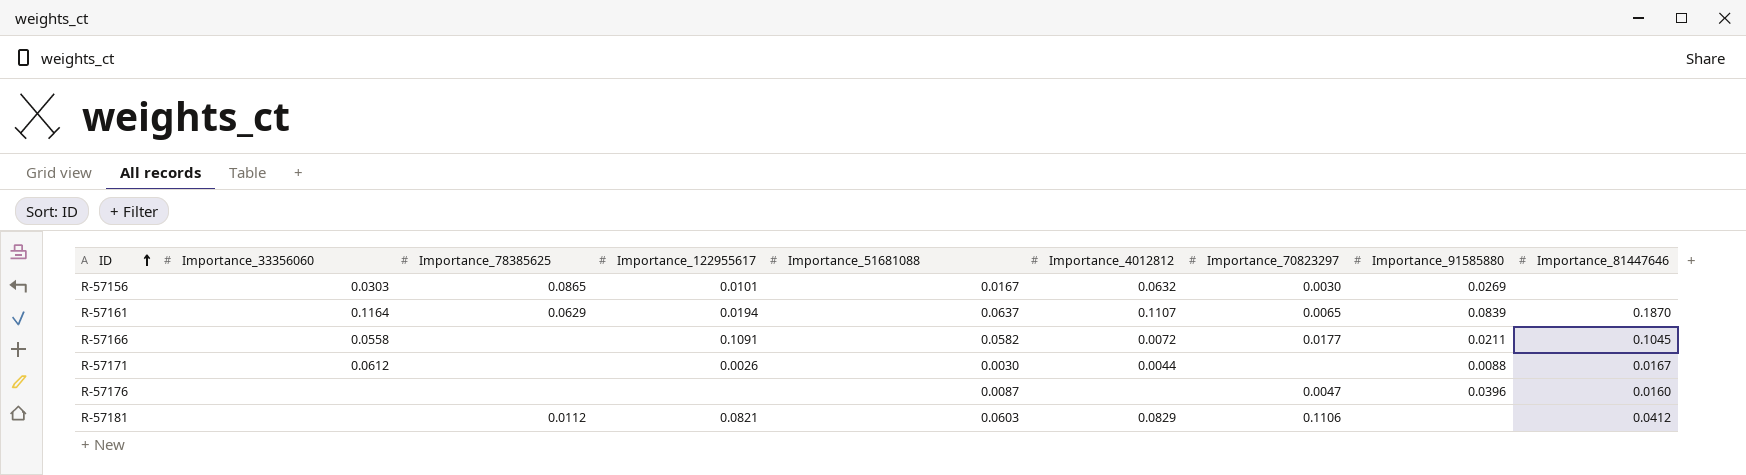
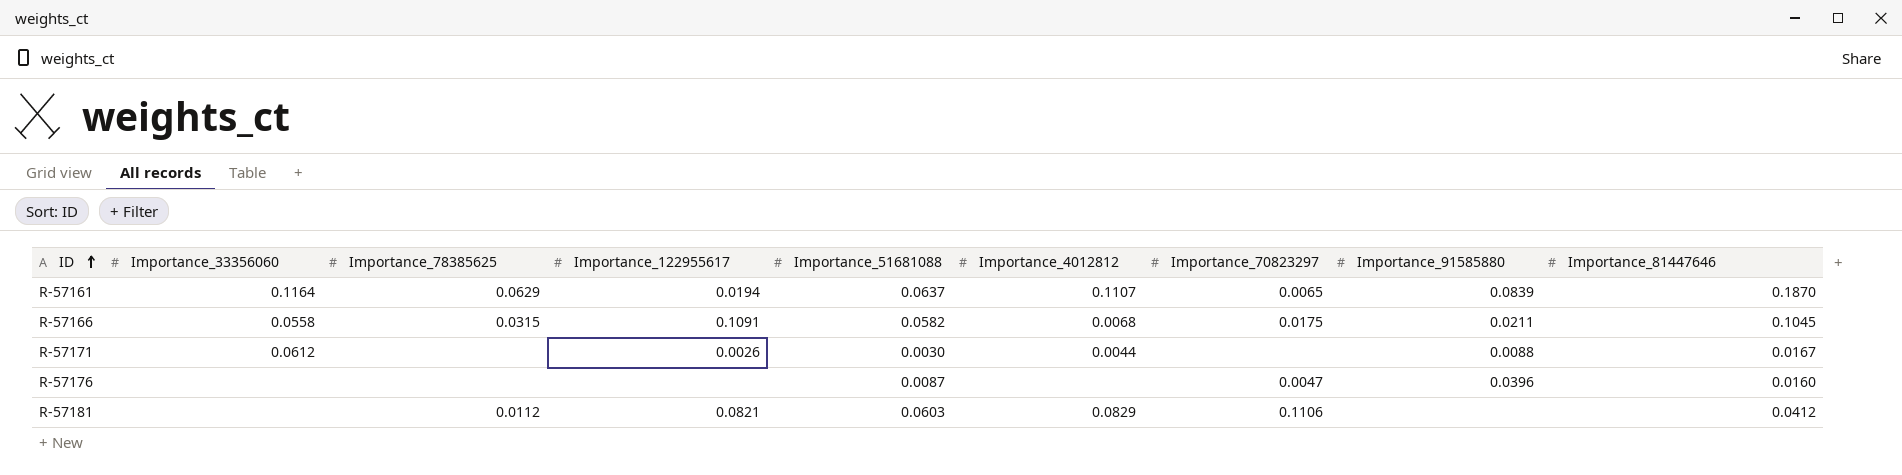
row R-57156: 0.0303 | 0.0865 | 0.0101 | 0.0167 | 0.0632 | 0.0030 | 0.0269 | none -> none
R-57166 | Importance_78385625: none -> 0.0315
R-57166 | Importance_4012812: 0.0072 -> 0.0068
R-57166 | Importance_70823297: 0.0177 -> 0.0175

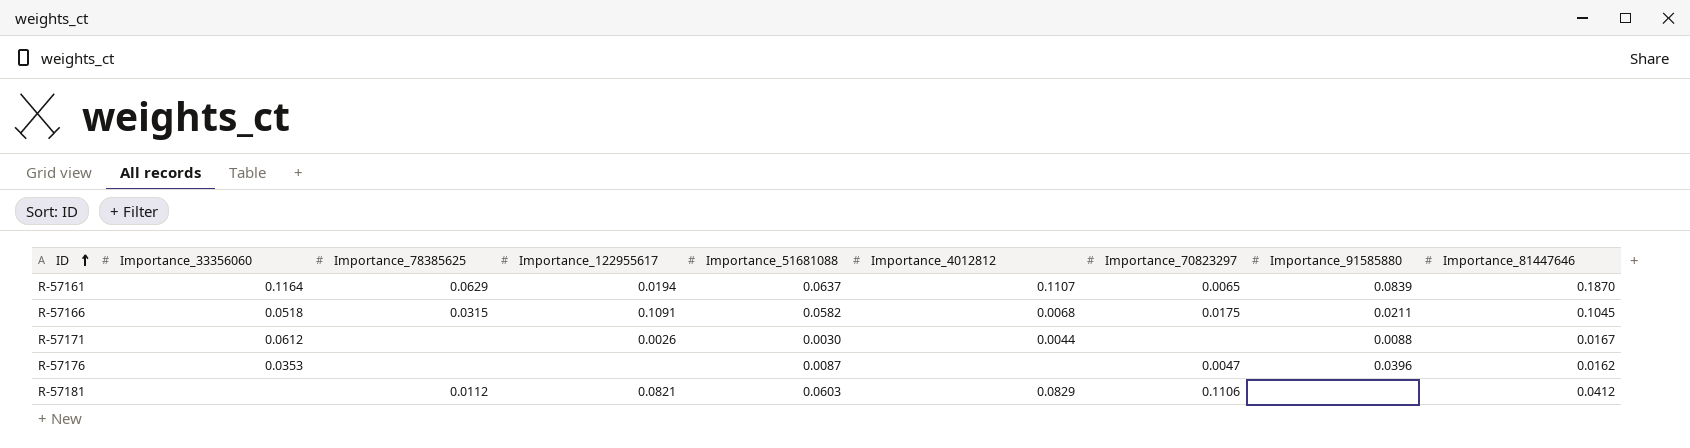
R-57166 | Importance_33356060: 0.0558 -> 0.0518
R-57176 | Importance_33356060: none -> 0.0353
R-57176 | Importance_81447646: 0.0160 -> 0.0162

